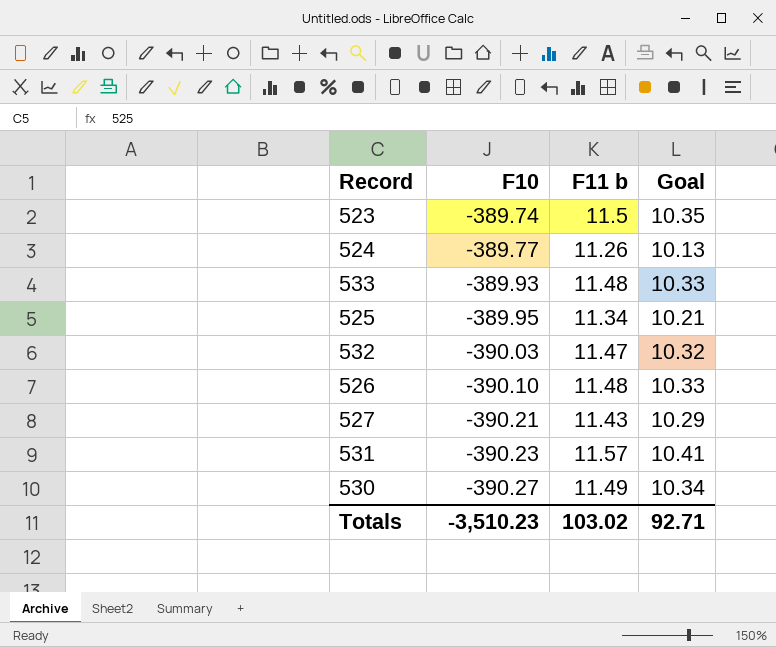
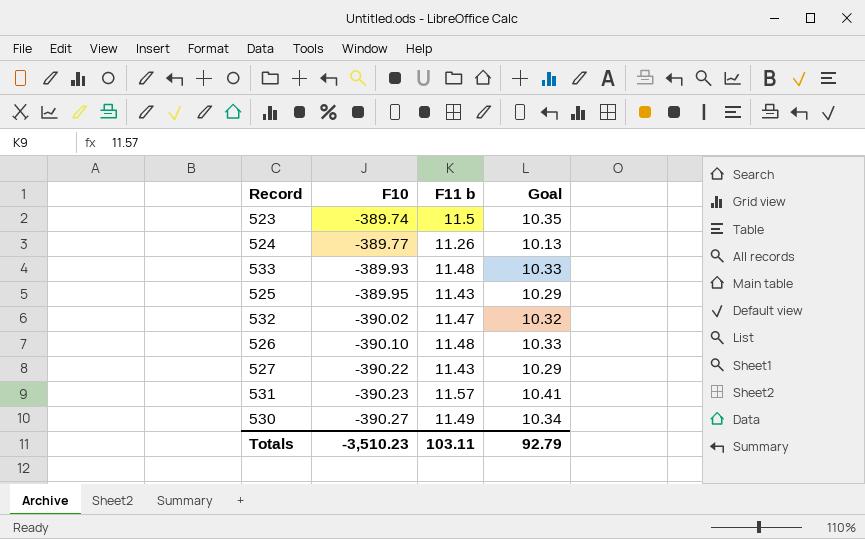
525 | F11 b: 11.34 -> 11.43
525 | Goal: 10.21 -> 10.29
532 | F10: -390.03 -> -390.02
527 | F10: -390.21 -> -390.22
Totals | F11 b: 103.02 -> 103.11
Totals | Goal: 92.71 -> 92.79

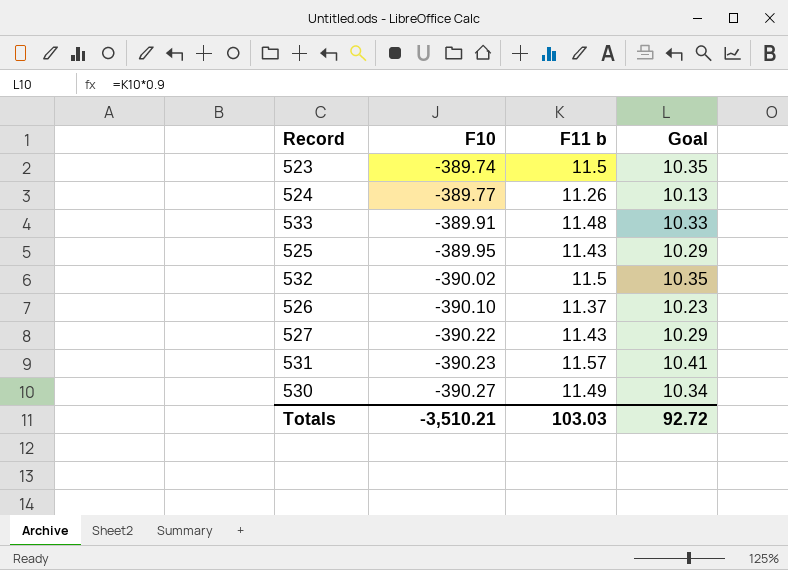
533 | F10: -389.93 -> -389.91
532 | F11 b: 11.47 -> 11.5
532 | Goal: 10.32 -> 10.35
526 | F11 b: 11.48 -> 11.37
526 | Goal: 10.33 -> 10.23
Totals | F10: -3,510.23 -> -3,510.21
Totals | F11 b: 103.11 -> 103.03
Totals | Goal: 92.79 -> 92.72

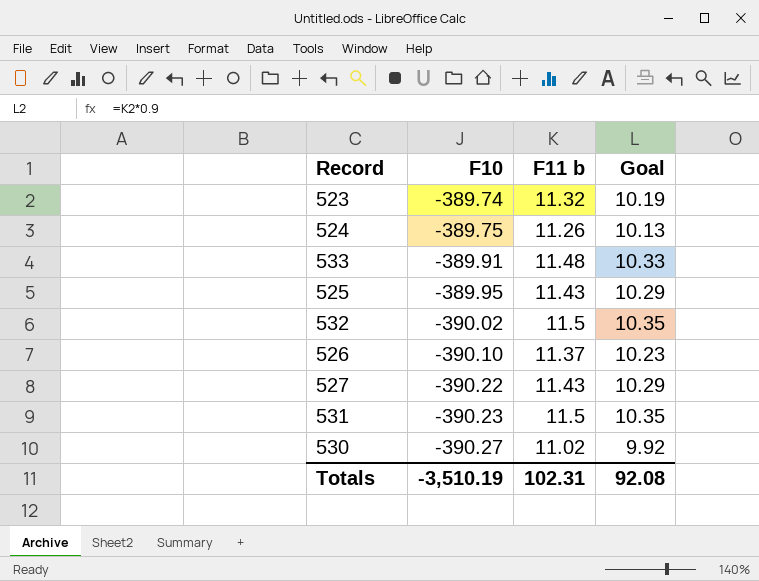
523 | F11 b: 11.5 -> 11.32
523 | Goal: 10.35 -> 10.19
524 | F10: -389.77 -> -389.75
531 | F11 b: 11.57 -> 11.5
531 | Goal: 10.41 -> 10.35
530 | F11 b: 11.49 -> 11.02
530 | Goal: 10.34 -> 9.92
Totals | F10: -3,510.21 -> -3,510.19
Totals | F11 b: 103.03 -> 102.31
Totals | Goal: 92.72 -> 92.08

